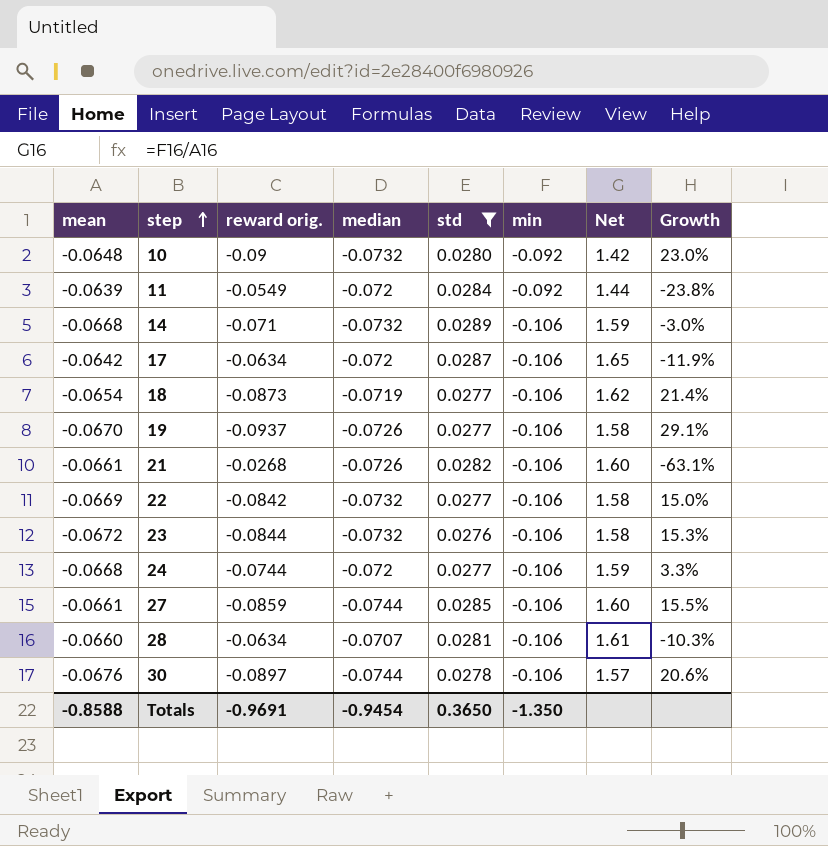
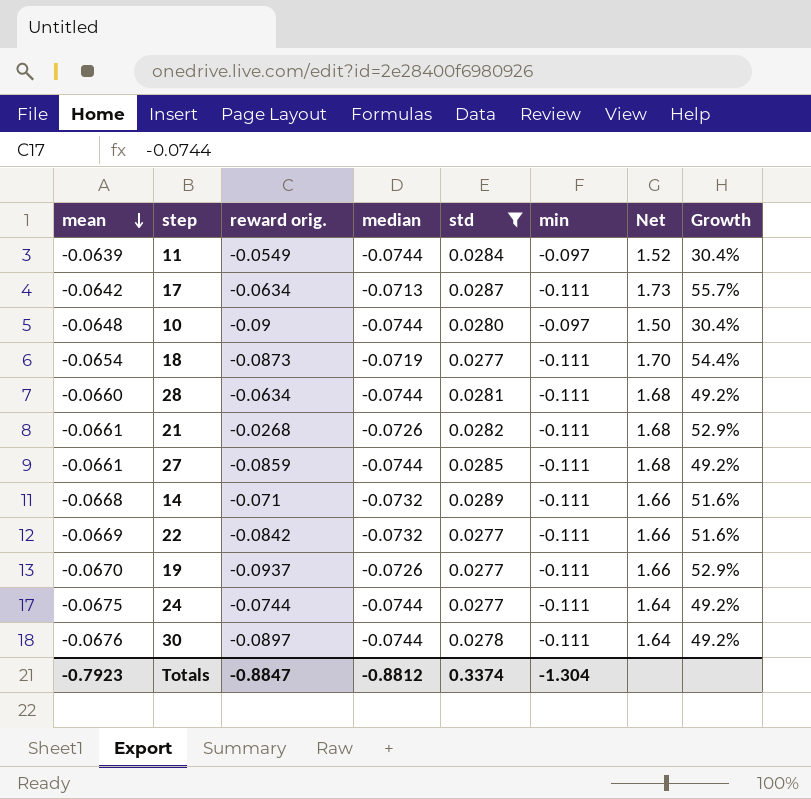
row order: step ascending -> mean descending
column Growth | formula: ([reward orig.] - [median]) / [median] -> ([min] - [median]) / [median]
row 23: -0.0672 | -0.0844 | -0.0732 | 0.0276 | -0.106 | 1.58 | 15.3% -> none
11 | median: -0.072 -> -0.0744
11 | min: -0.092 -> -0.097
11 | Net: 1.44 -> 1.52
17 | median: -0.072 -> -0.0713
17 | min: -0.106 -> -0.111
17 | Net: 1.65 -> 1.73
10 | median: -0.0732 -> -0.0744
10 | min: -0.092 -> -0.097
10 | Net: 1.42 -> 1.50
18 | min: -0.106 -> -0.111
18 | Net: 1.62 -> 1.70
28 | median: -0.0707 -> -0.0744
28 | min: -0.106 -> -0.111
28 | Net: 1.61 -> 1.68
21 | min: -0.106 -> -0.111
21 | Net: 1.60 -> 1.68
27 | min: -0.106 -> -0.111
27 | Net: 1.60 -> 1.68
14 | min: -0.106 -> -0.111
14 | Net: 1.59 -> 1.66
22 | min: -0.106 -> -0.111
22 | Net: 1.58 -> 1.66
19 | min: -0.106 -> -0.111
19 | Net: 1.58 -> 1.66
24 | mean: -0.0668 -> -0.0675
24 | median: -0.072 -> -0.0744
24 | min: -0.106 -> -0.111
24 | Net: 1.59 -> 1.64
30 | min: -0.106 -> -0.111
30 | Net: 1.57 -> 1.64
Totals | mean: -0.8588 -> -0.7923
Totals | reward orig.: -0.9691 -> -0.8847
Totals | median: -0.9454 -> -0.8812
Totals | std: 0.3650 -> 0.3374
Totals | min: -1.350 -> -1.304

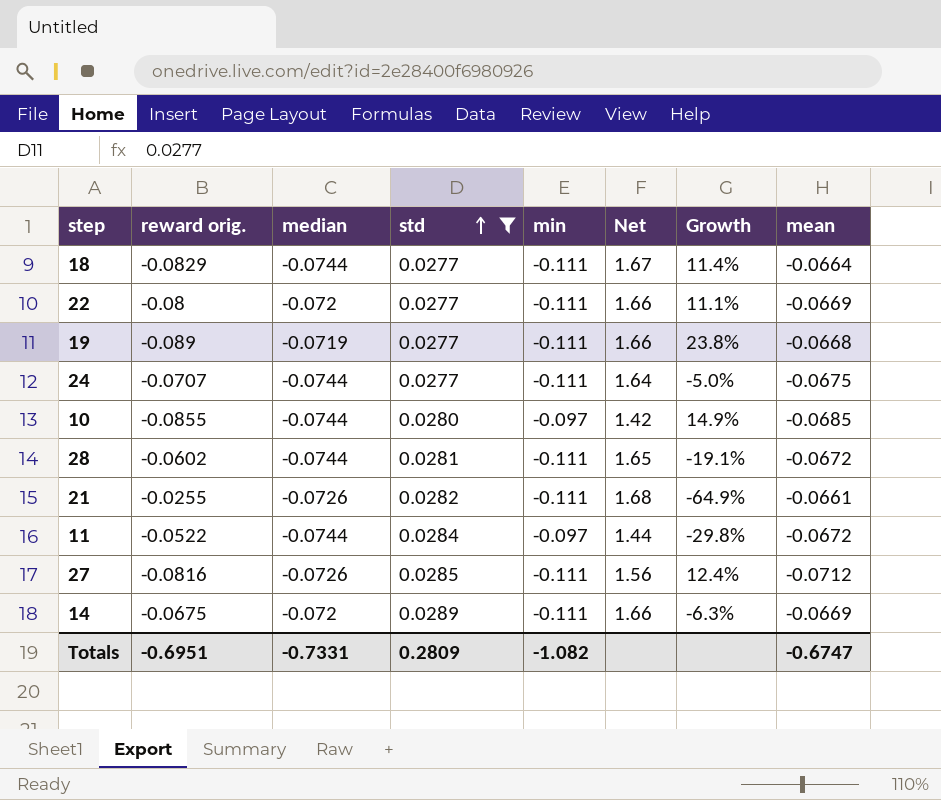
row order: mean descending -> std ascending
column Growth | formula: ([min] - [median]) / [median] -> ([reward orig.] - [median]) / [median]
column mean | position: 1 -> 8
row 17: -0.0642 | -0.0634 | -0.0713 | 0.0287 | -0.111 | 1.73 | 55.7% -> none
row 30: -0.0676 | -0.0897 | -0.0744 | 0.0278 | -0.111 | 1.64 | 49.2% -> none
18 | reward orig.: -0.0873 -> -0.0829
18 | median: -0.0719 -> -0.0744
18 | Net: 1.70 -> 1.67
18 | mean: -0.0654 -> -0.0664
22 | reward orig.: -0.0842 -> -0.08
22 | median: -0.0732 -> -0.072
19 | reward orig.: -0.0937 -> -0.089
19 | median: -0.0726 -> -0.0719
19 | mean: -0.0670 -> -0.0668
24 | reward orig.: -0.0744 -> -0.0707
10 | reward orig.: -0.09 -> -0.0855
10 | Net: 1.50 -> 1.42
10 | mean: -0.0648 -> -0.0685
28 | reward orig.: -0.0634 -> -0.0602
28 | Net: 1.68 -> 1.65
28 | mean: -0.0660 -> -0.0672
21 | reward orig.: -0.0268 -> -0.0255
11 | reward orig.: -0.0549 -> -0.0522
11 | Net: 1.52 -> 1.44
11 | mean: -0.0639 -> -0.0672
27 | reward orig.: -0.0859 -> -0.0816
27 | median: -0.0744 -> -0.0726
27 | Net: 1.68 -> 1.56
27 | mean: -0.0661 -> -0.0712
14 | reward orig.: -0.071 -> -0.0675
14 | median: -0.0732 -> -0.072
14 | mean: -0.0668 -> -0.0669
Totals | reward orig.: -0.8847 -> -0.6951
Totals | median: -0.8812 -> -0.7331
Totals | std: 0.3374 -> 0.2809
Totals | min: -1.304 -> -1.082
Totals | mean: -0.7923 -> -0.6747

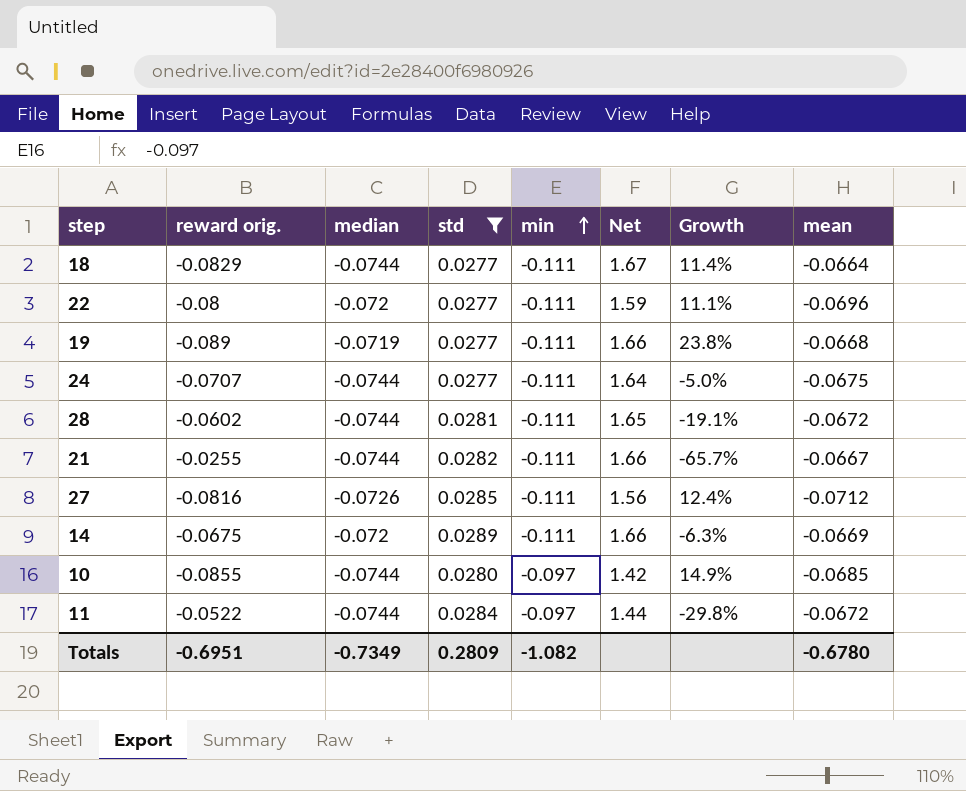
row order: std ascending -> min ascending
22 | Net: 1.66 -> 1.59
22 | mean: -0.0669 -> -0.0696
21 | median: -0.0726 -> -0.0744
21 | Net: 1.68 -> 1.66
21 | Growth: -64.9% -> -65.7%
21 | mean: -0.0661 -> -0.0667
Totals | median: -0.7331 -> -0.7349
Totals | mean: -0.6747 -> -0.6780

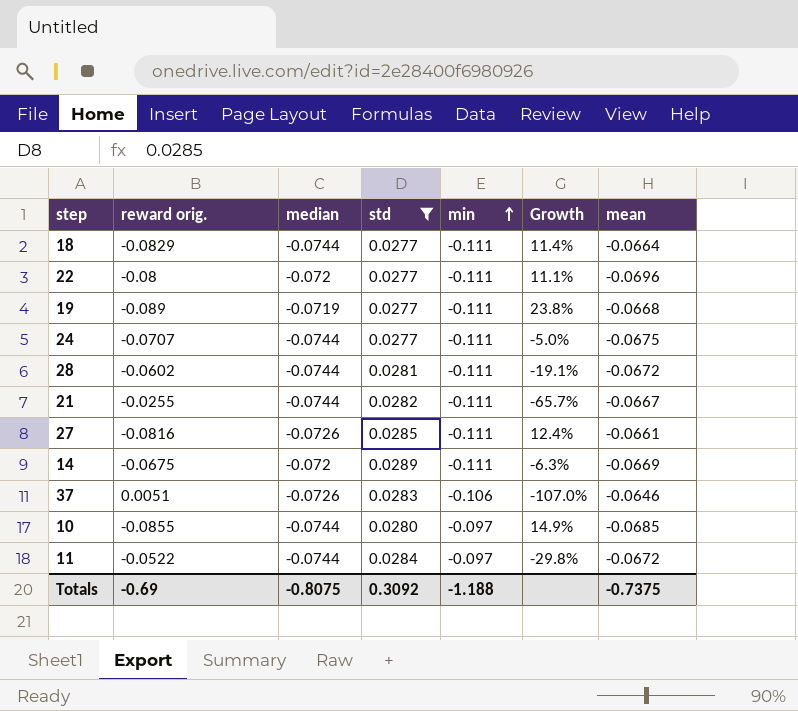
column Net | formula: [min] / [mean] -> none
27 | mean: -0.0712 -> -0.0661
row 37: none -> 0.0051 | -0.0726 | 0.0283 | -0.106 | -107.0% | -0.0646
Totals | reward orig.: -0.6951 -> -0.69
Totals | median: -0.7349 -> -0.8075
Totals | std: 0.2809 -> 0.3092
Totals | min: -1.082 -> -1.188
Totals | mean: -0.6780 -> -0.7375

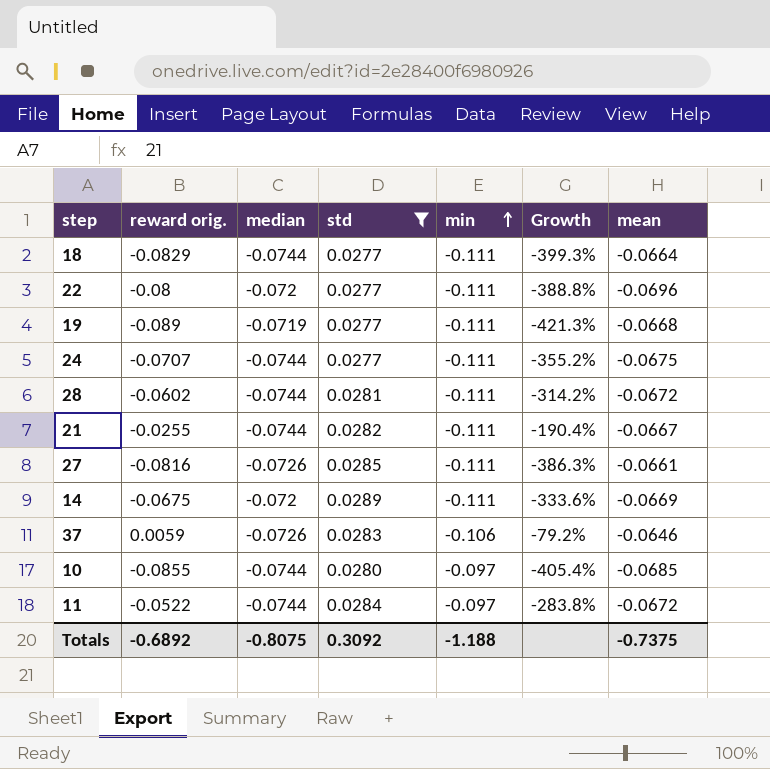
column Growth | formula: ([reward orig.] - [median]) / [median] -> ([reward orig.] - [std]) / [std]
37 | reward orig.: 0.0051 -> 0.0059
Totals | reward orig.: -0.69 -> -0.6892

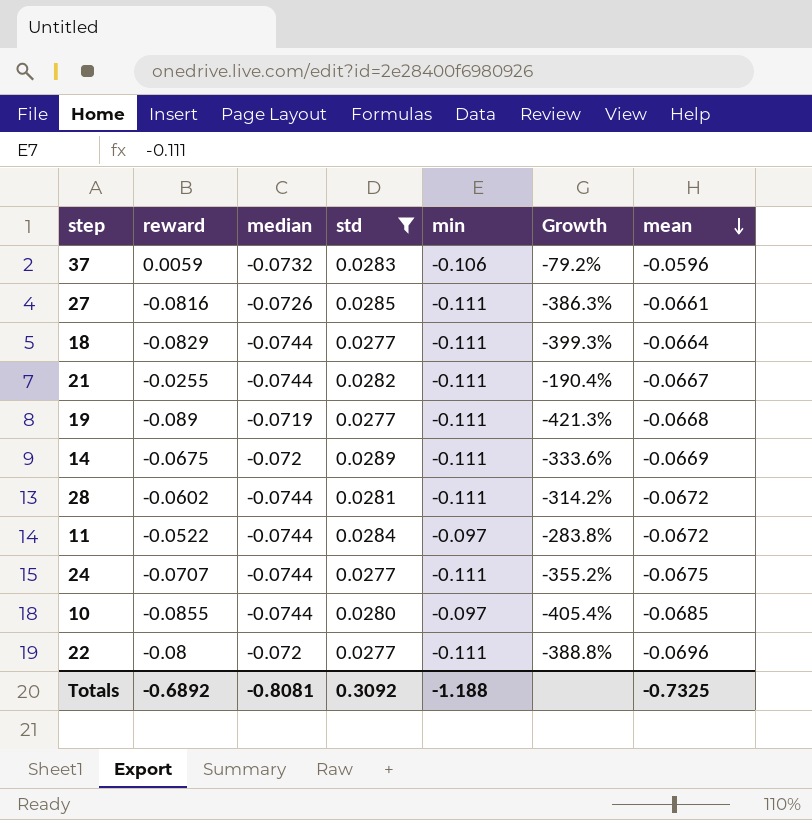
row order: min ascending -> mean descending
column name: reward orig. -> reward
37 | median: -0.0726 -> -0.0732
37 | mean: -0.0646 -> -0.0596
Totals | median: -0.8075 -> -0.8081
Totals | mean: -0.7375 -> -0.7325

